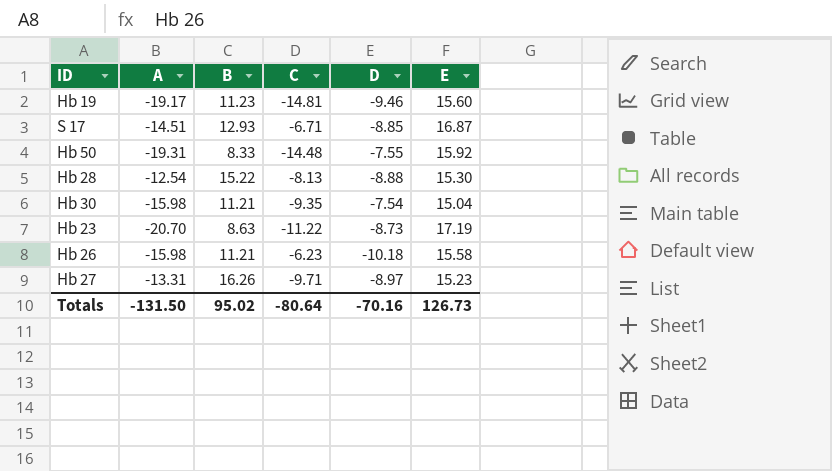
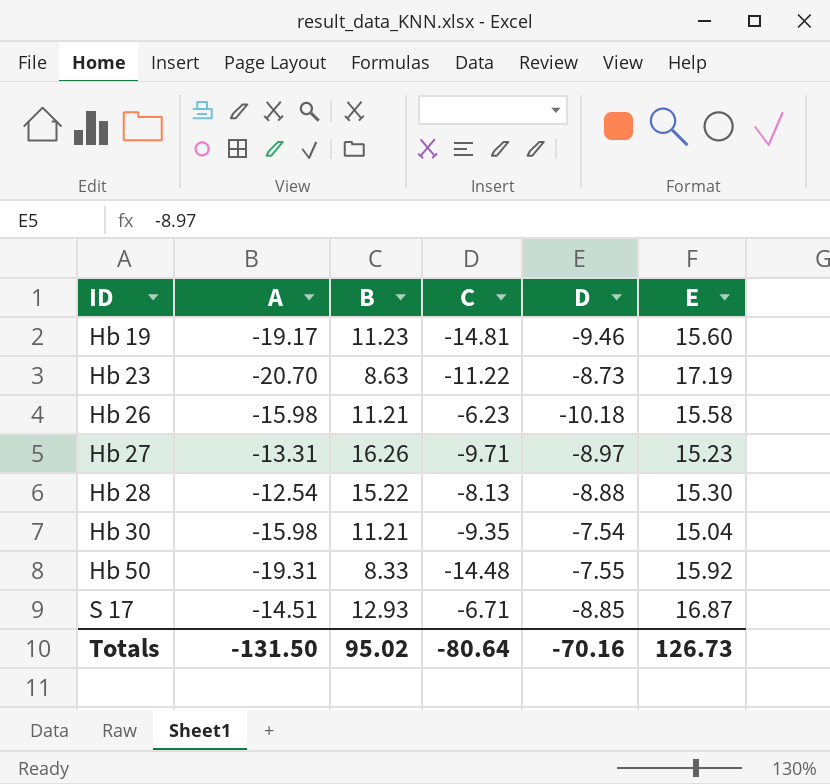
row order: none -> ID ascending

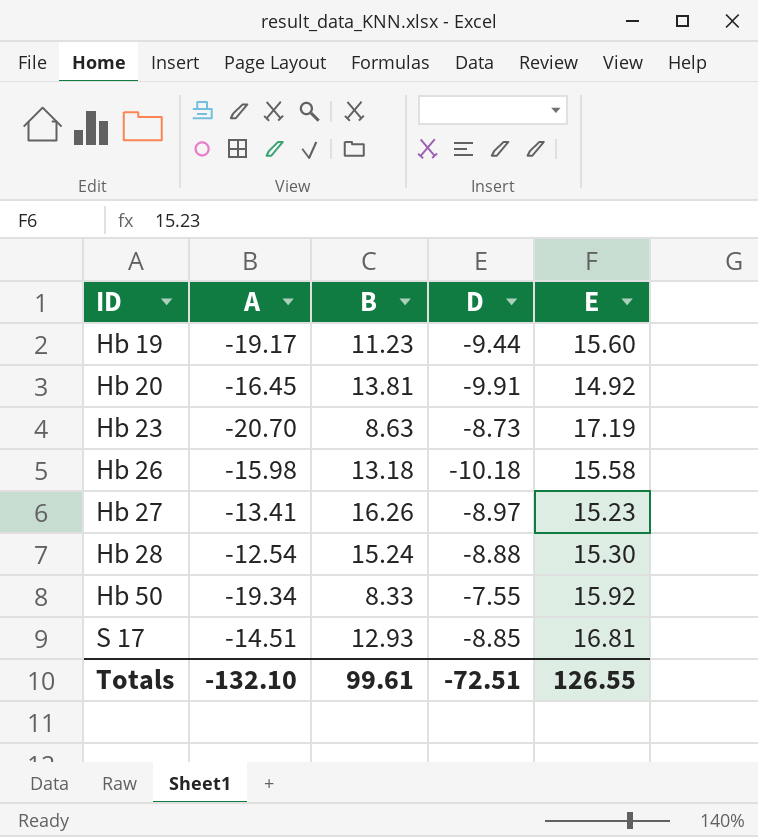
column C | position: 4 -> none
row Hb 30: -15.98 | 11.21 | -9.35 | -7.54 | 15.04 -> none
Hb 19 | D: -9.46 -> -9.44
row Hb 20: none -> -16.45 | 13.81 | -9.91 | 14.92
Hb 26 | B: 11.21 -> 13.18
Hb 27 | A: -13.31 -> -13.41
Hb 28 | B: 15.22 -> 15.24
Hb 50 | A: -19.31 -> -19.34
S 17 | E: 16.87 -> 16.81
Totals | A: -131.50 -> -132.10
Totals | B: 95.02 -> 99.61
Totals | D: -70.16 -> -72.51
Totals | E: 126.73 -> 126.55

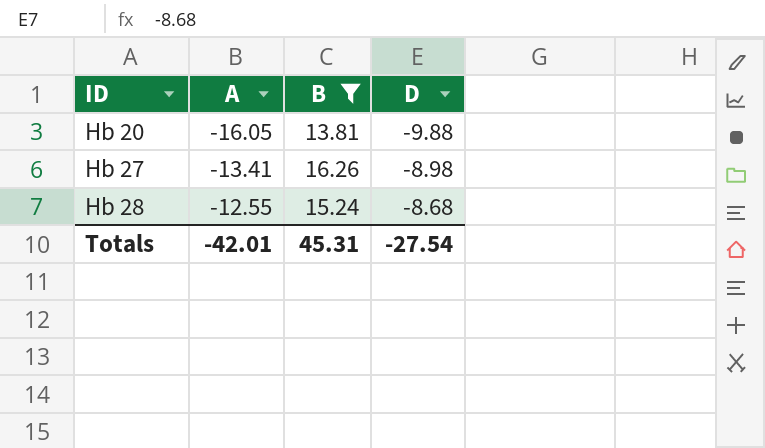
filter: none -> B >= 13.81
column E | position: 5 -> none
Hb 20 | A: -16.45 -> -16.05
Hb 20 | D: -9.91 -> -9.88
Hb 27 | D: -8.97 -> -8.98
Hb 28 | A: -12.54 -> -12.55
Hb 28 | D: -8.88 -> -8.68
Totals | A: -132.10 -> -42.01
Totals | B: 99.61 -> 45.31
Totals | D: -72.51 -> -27.54

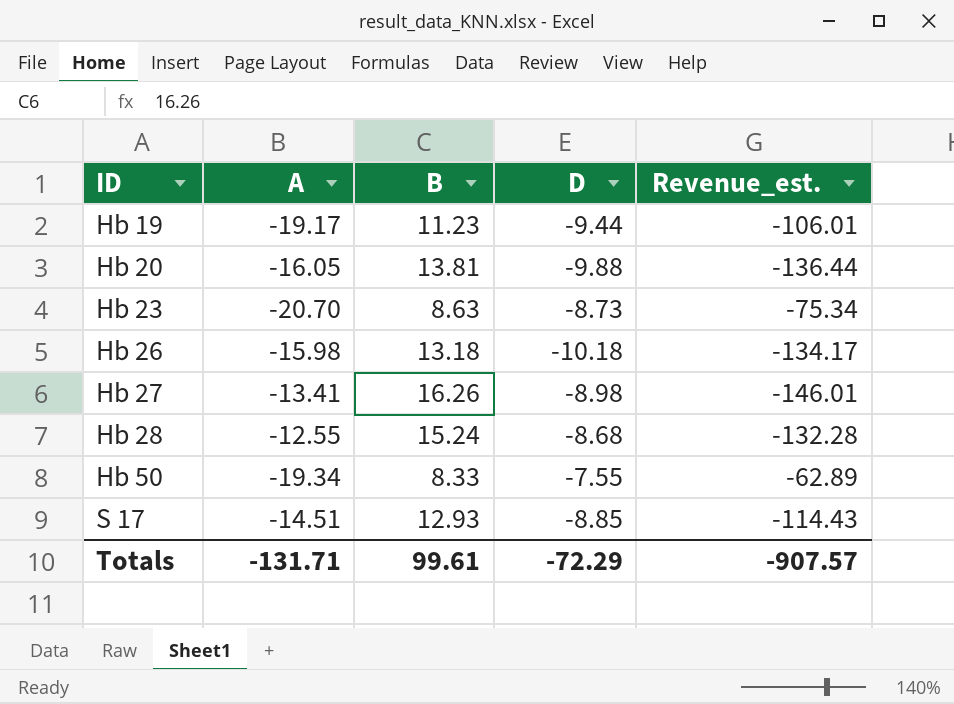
filter: B >= 13.81 -> none
column Revenue_est. | formula: none -> [B] * [D]
Totals | A: -42.01 -> -131.71
Totals | B: 45.31 -> 99.61
Totals | D: -27.54 -> -72.29

